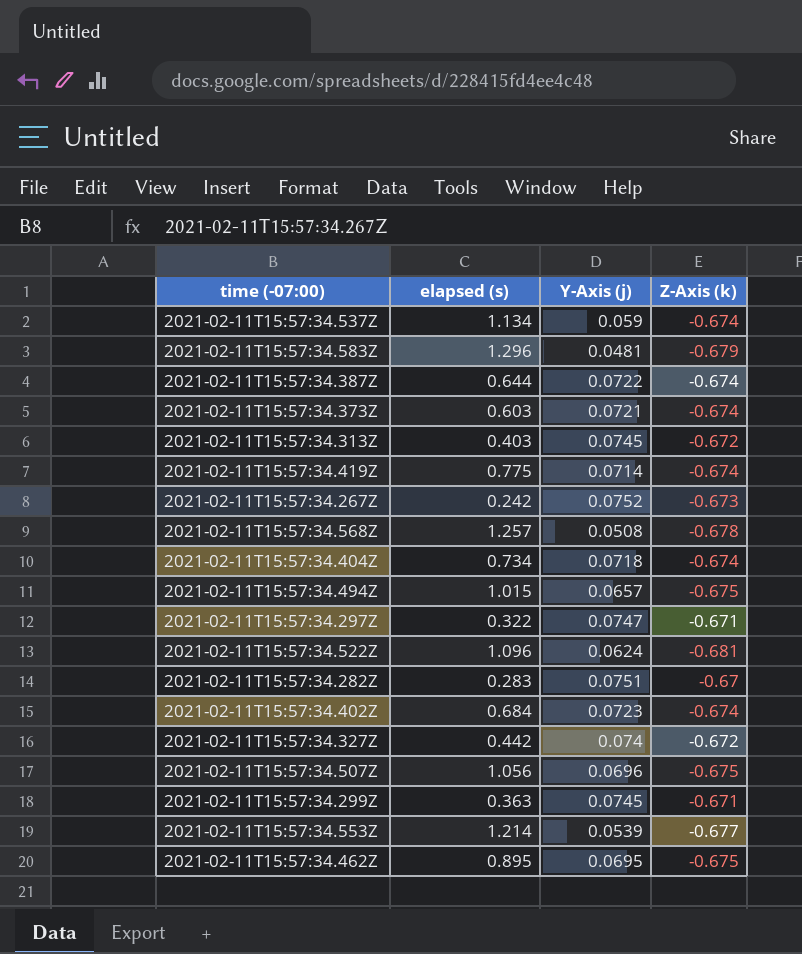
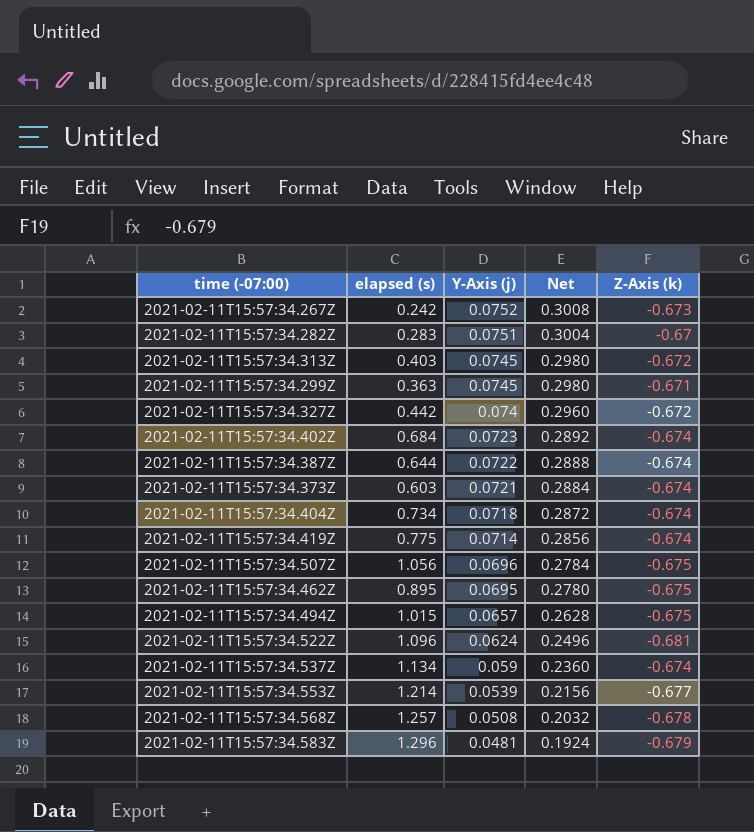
row order: none -> Y-Axis (j) descending
column Net | formula: none -> [Y-Axis (j)] * 4
row 2021-02-11T15:57:34.297Z: 0.322 | 0.0747 | -0.671 -> none

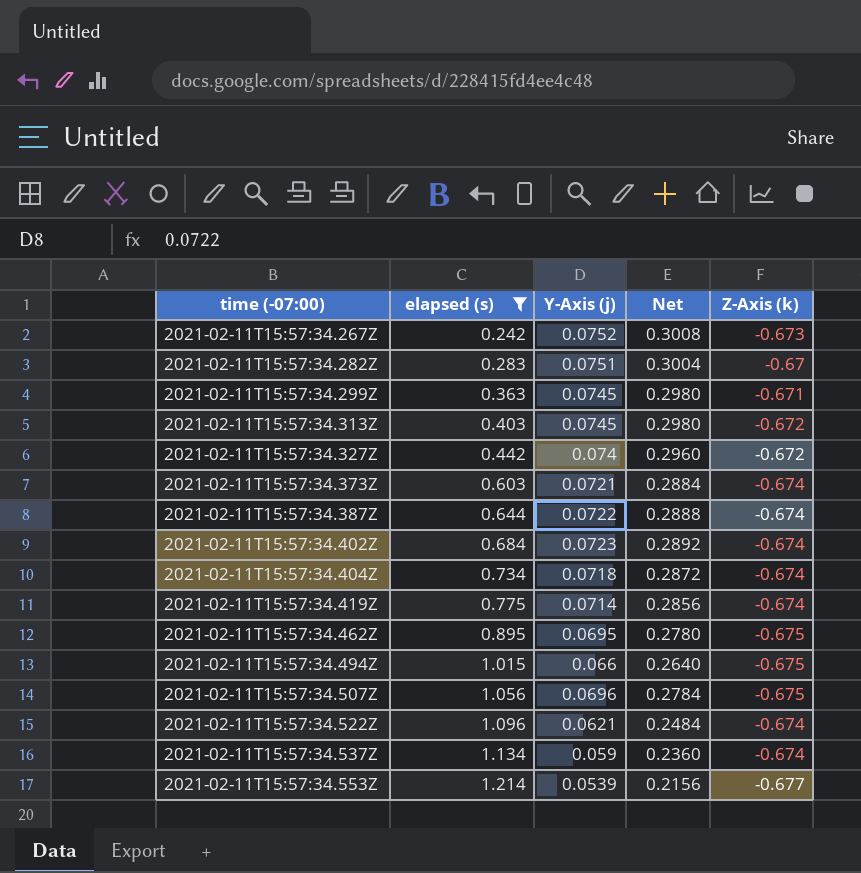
filter: none -> elapsed (s) <= 1.214
row order: Y-Axis (j) descending -> time (-07:00) ascending
2021-02-11T15:57:34.494Z | Y-Axis (j): 0.0657 -> 0.066
2021-02-11T15:57:34.494Z | Net: 0.2628 -> 0.2640
2021-02-11T15:57:34.522Z | Y-Axis (j): 0.0624 -> 0.0621
2021-02-11T15:57:34.522Z | Net: 0.2496 -> 0.2484
2021-02-11T15:57:34.522Z | Z-Axis (k): -0.681 -> -0.674

